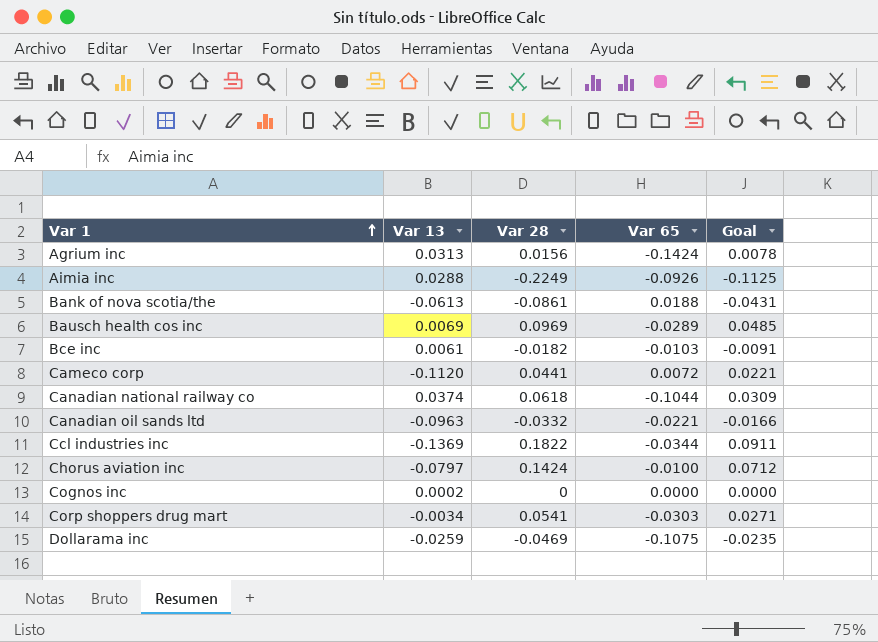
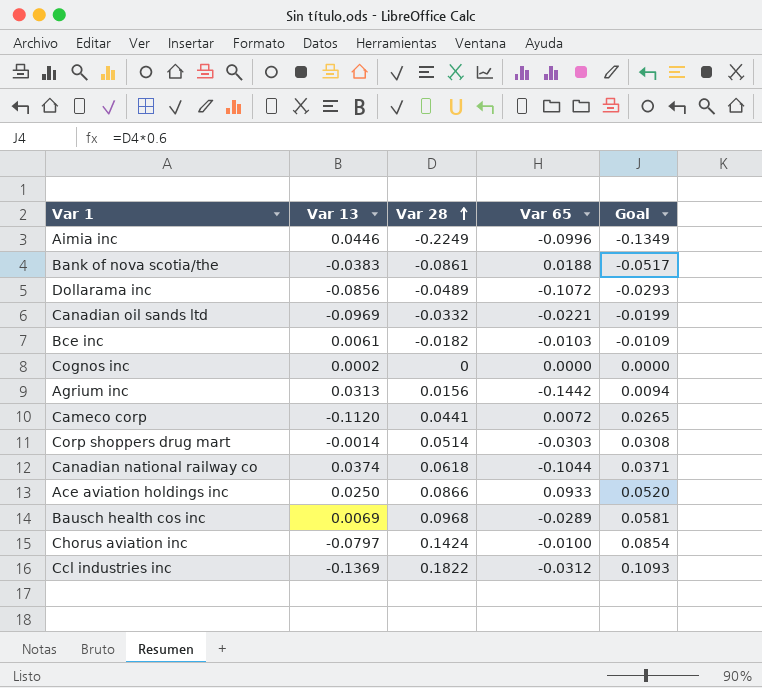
row order: Var 1 ascending -> Var 28 ascending
column Goal | formula: [Var 28] * 0.5 -> [Var 28] * 0.6
Aimia inc | Var 13: 0.0288 -> 0.0446
Aimia inc | Var 65: -0.0926 -> -0.0996
Bank of nova scotia/the | Var 13: -0.0613 -> -0.0383
Dollarama inc | Var 13: -0.0259 -> -0.0856
Dollarama inc | Var 28: -0.0469 -> -0.0489
Dollarama inc | Var 65: -0.1075 -> -0.1072
Canadian oil sands ltd | Var 13: -0.0963 -> -0.0969
Agrium inc | Var 65: -0.1424 -> -0.1442
Corp shoppers drug mart | Var 13: -0.0034 -> -0.0014
Corp shoppers drug mart | Var 28: 0.0541 -> 0.0514
row Ace aviation holdings inc: none -> 0.0250 | 0.0866 | 0.0933 | 0.0520
Bausch health cos inc | Var 28: 0.0969 -> 0.0968
Ccl industries inc | Var 65: -0.0344 -> -0.0312

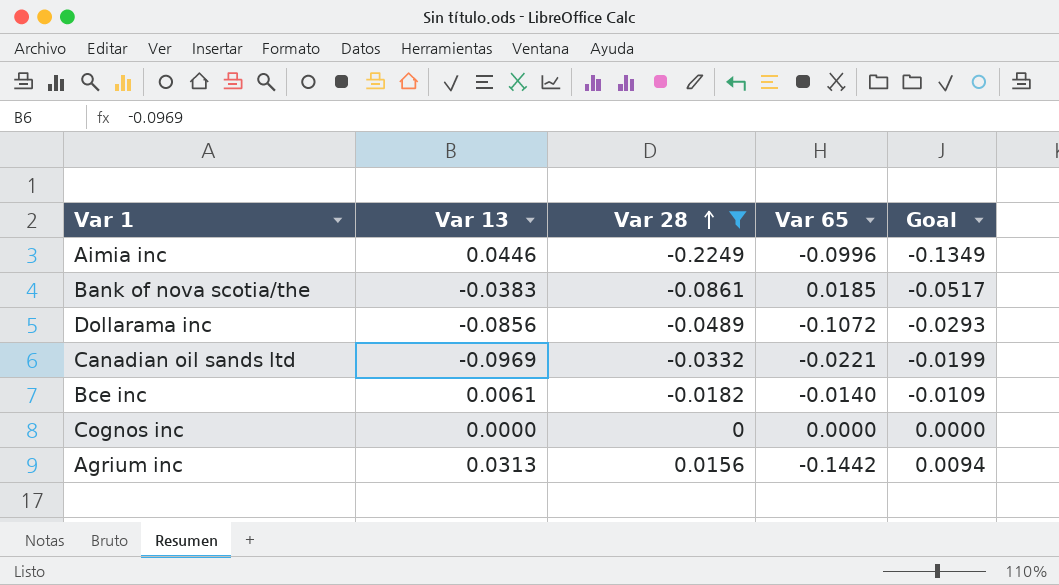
filter: none -> Var 28 <= 0.0156
Bank of nova scotia/the | Var 65: 0.0188 -> 0.0185
Bce inc | Var 65: -0.0103 -> -0.0140
Cognos inc | Var 13: 0.0002 -> 0.0000

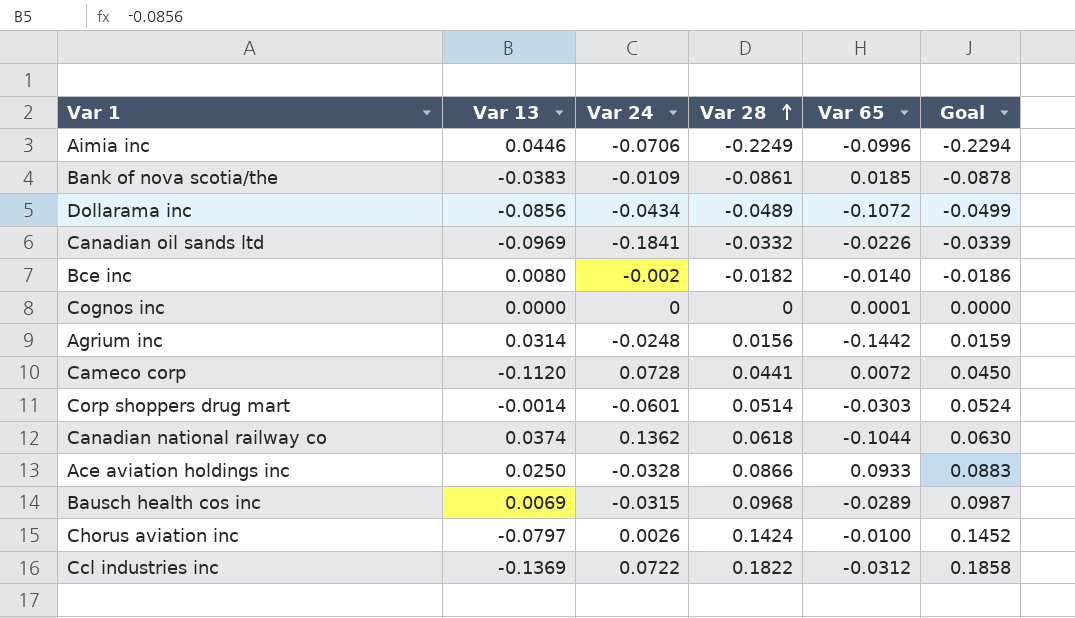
filter: Var 28 <= 0.0156 -> none
column Var 24 | position: none -> 3
column Goal | formula: [Var 28] * 0.6 -> [Var 28] * 1.02
Canadian oil sands ltd | Var 65: -0.0221 -> -0.0226
Bce inc | Var 13: 0.0061 -> 0.0080
Cognos inc | Var 65: 0.0000 -> 0.0001
Agrium inc | Var 13: 0.0313 -> 0.0314

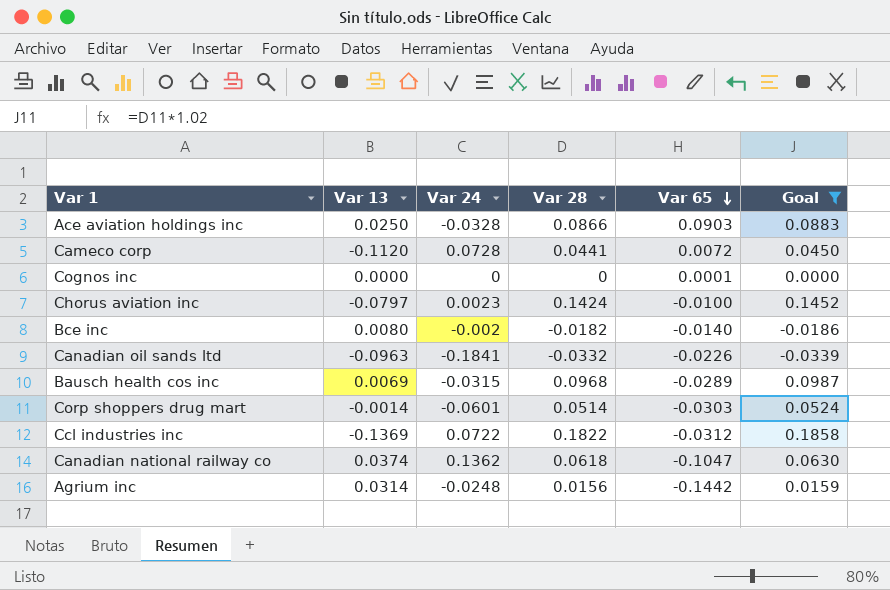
filter: none -> Goal >= -0.0339
row order: Var 28 ascending -> Var 65 descending
Ace aviation holdings inc | Var 65: 0.0933 -> 0.0903
Chorus aviation inc | Var 24: 0.0026 -> 0.0023
Canadian oil sands ltd | Var 13: -0.0969 -> -0.0963
Canadian national railway co | Var 65: -0.1044 -> -0.1047

